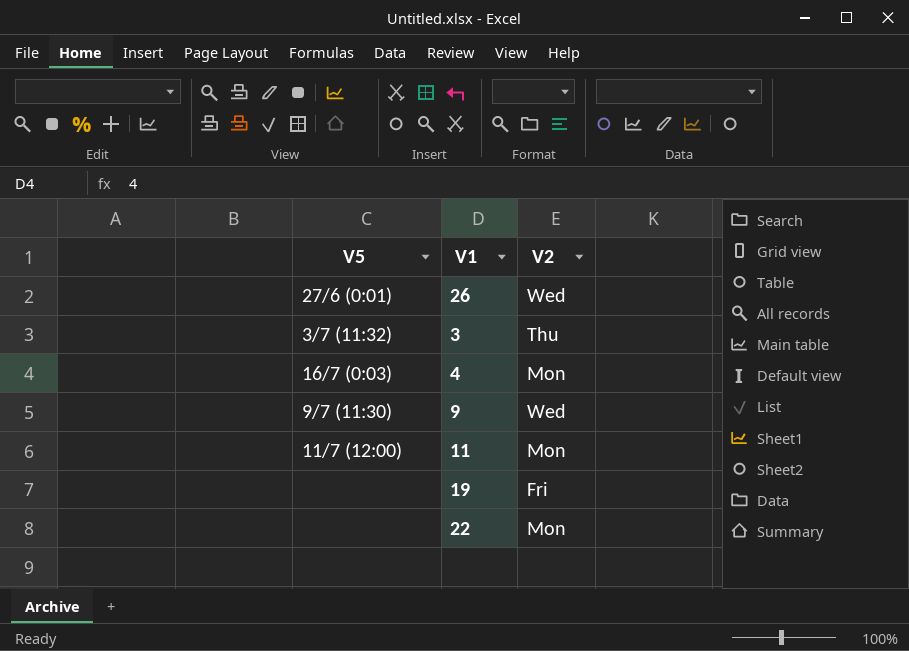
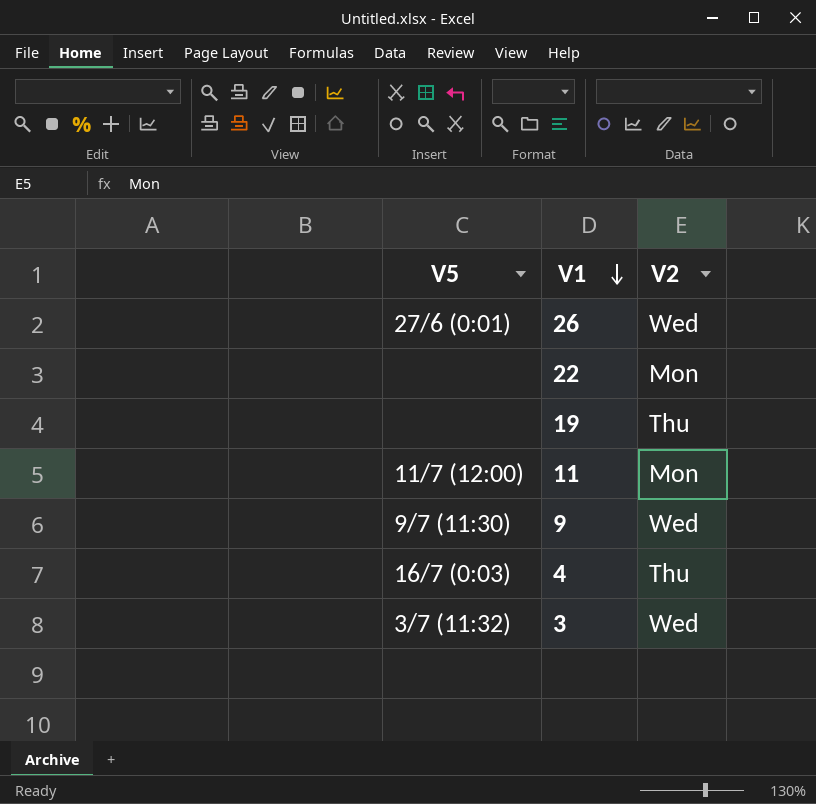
row order: none -> V1 descending
19 | V2: Fri -> Thu
4 | V2: Mon -> Thu
3 | V2: Thu -> Wed

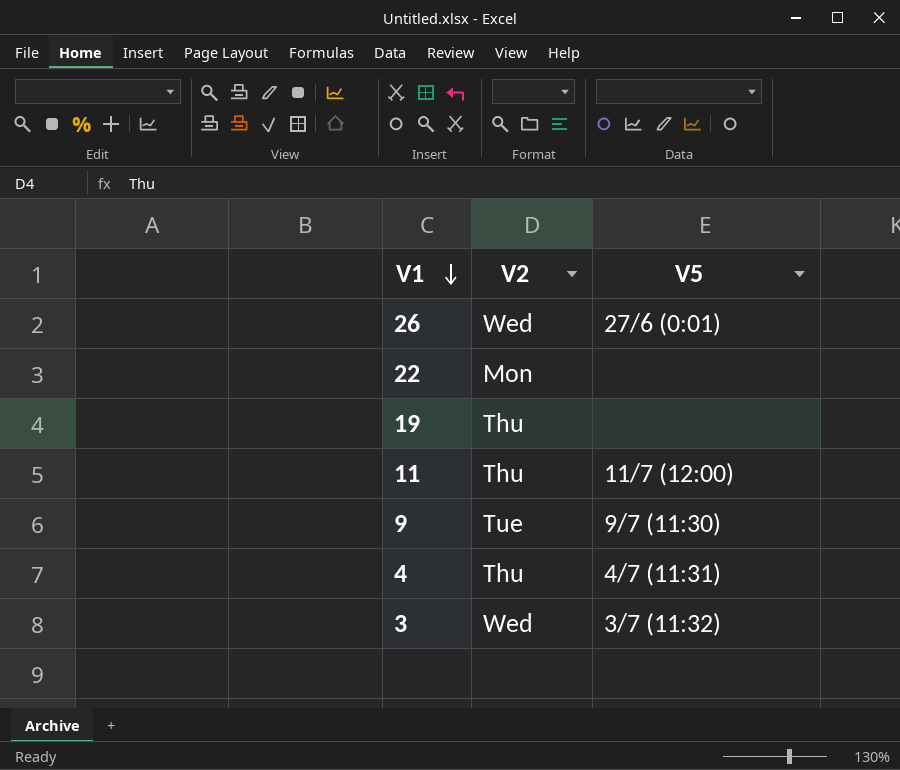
column V5 | position: 1 -> 3
11 | V2: Mon -> Thu
9 | V2: Wed -> Tue
4 | V5: 16/7 (0:03) -> 4/7 (11:31)

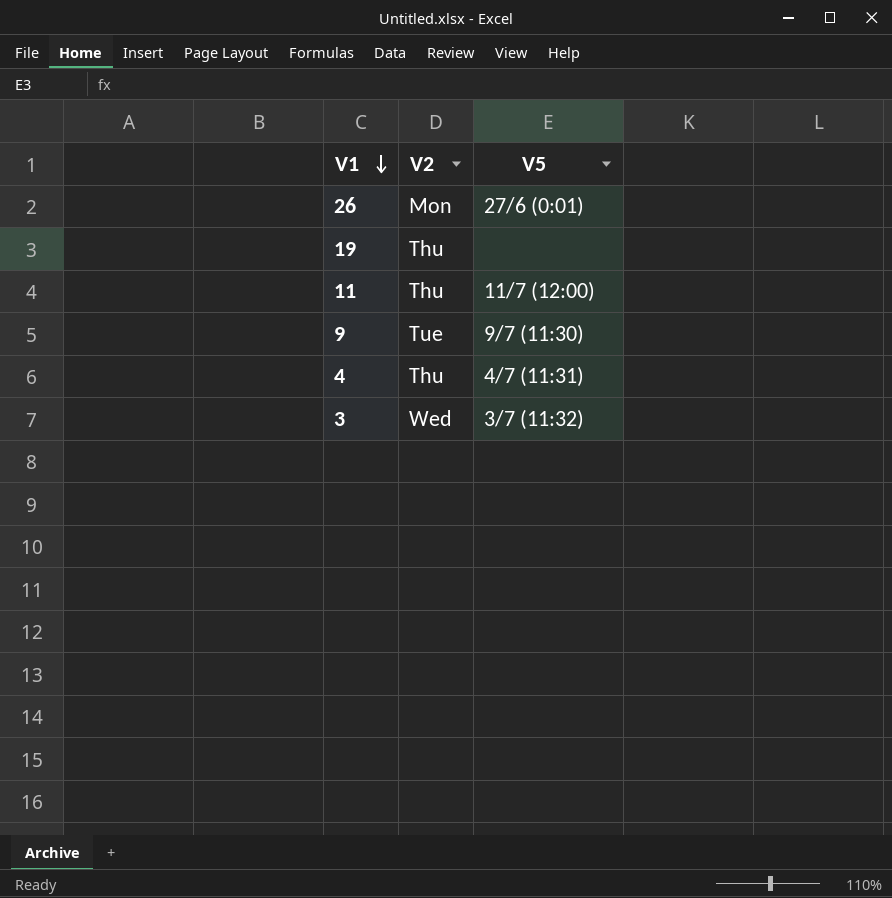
row 22: Mon | none -> none
26 | V2: Wed -> Mon

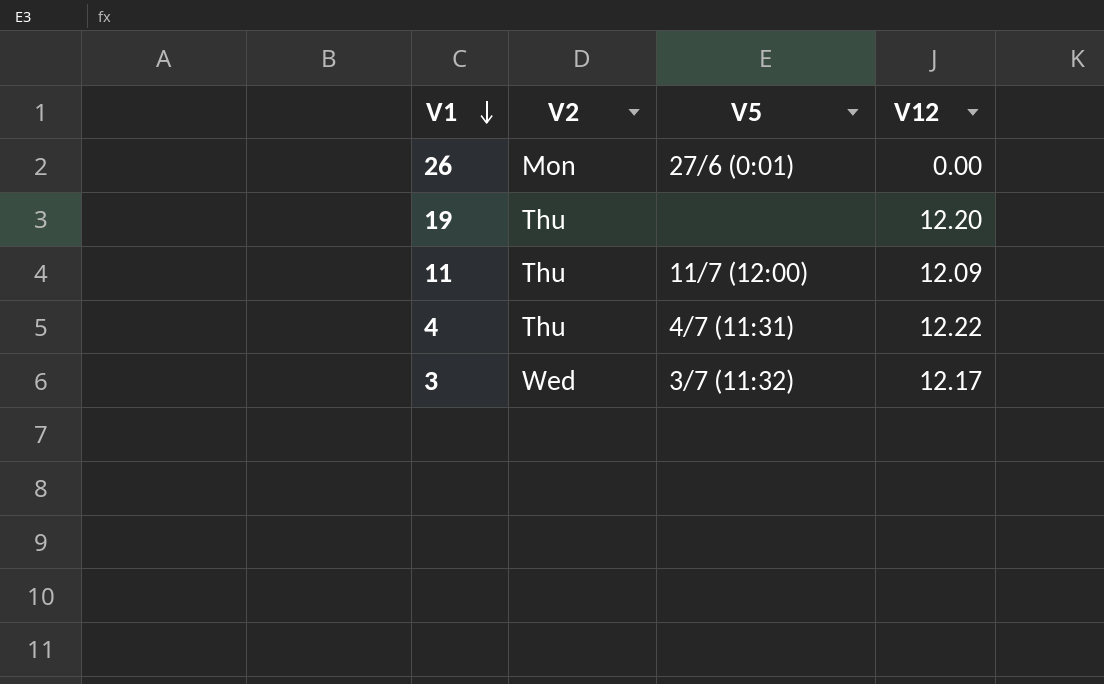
column V12 | position: none -> 4
row 9: Tue | 9/7 (11:30) -> none

